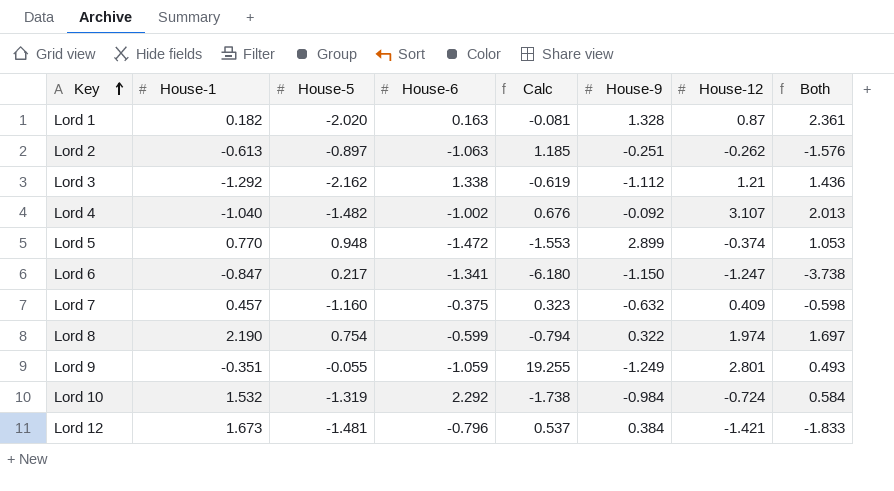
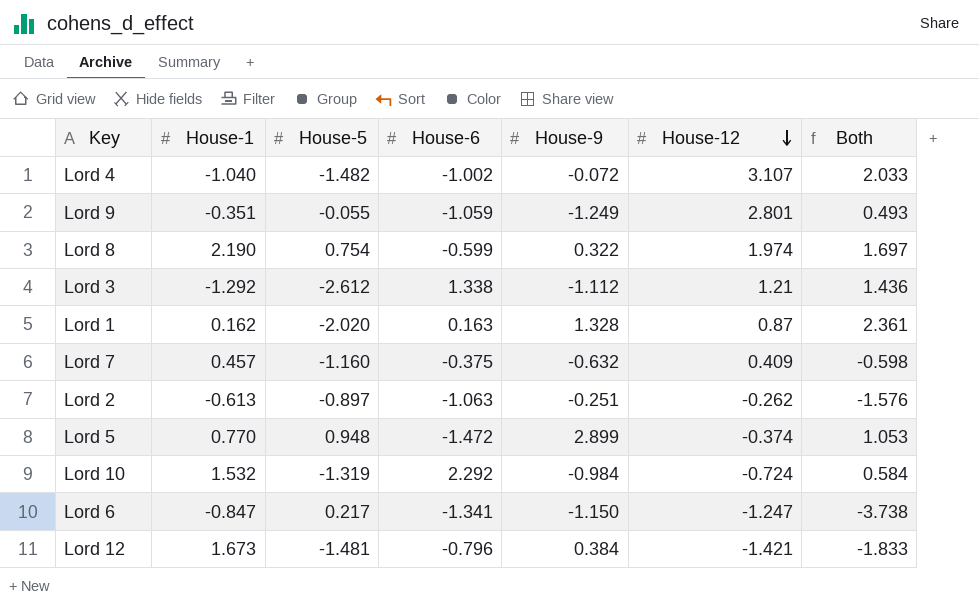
row order: Key ascending -> House-12 descending
column Calc | formula: [House-6] / [House-5] -> none
Lord 4 | House-9: -0.092 -> -0.072
Lord 4 | Both: 2.013 -> 2.033
Lord 3 | House-5: -2.162 -> -2.612
Lord 1 | House-1: 0.182 -> 0.162

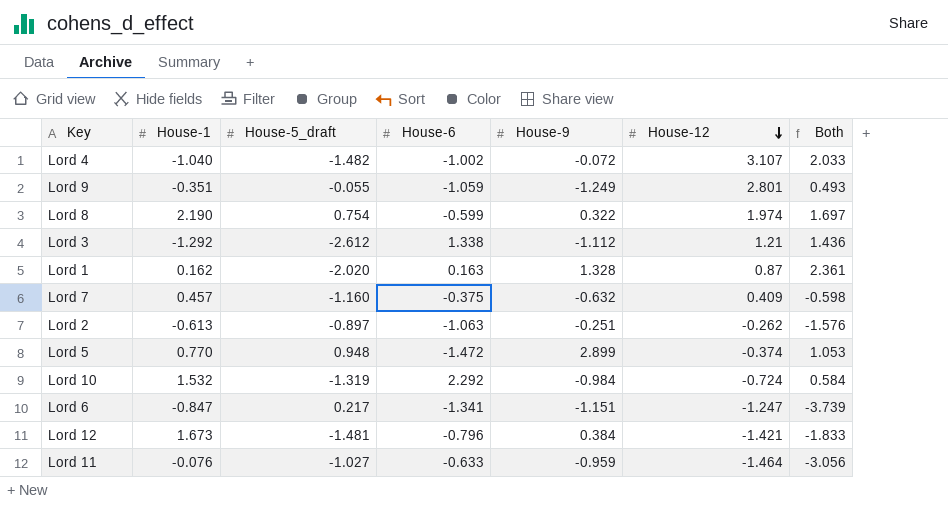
column name: House-5 -> House-5_draft
Lord 6 | House-9: -1.150 -> -1.151
Lord 6 | Both: -3.738 -> -3.739
row Lord 11: none -> -0.076 | -1.027 | -0.633 | -0.959 | -1.464 | -3.056

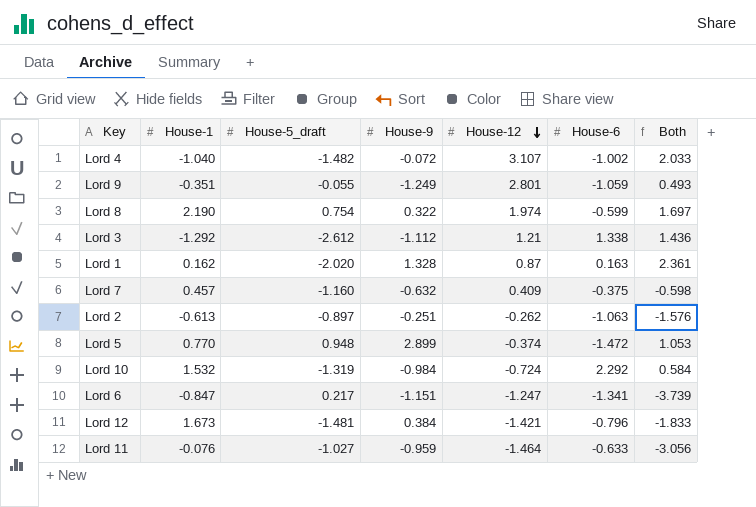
column House-6 | position: 4 -> 6

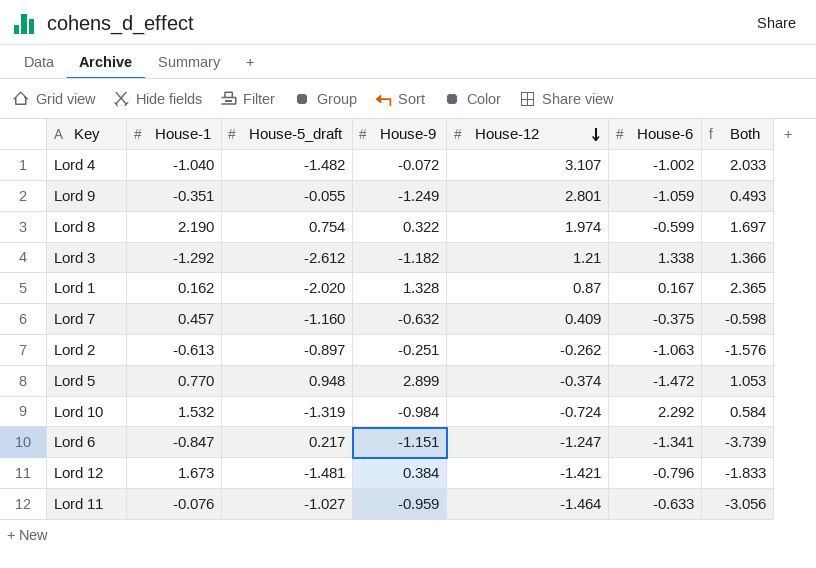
Lord 3 | House-9: -1.112 -> -1.182
Lord 3 | Both: 1.436 -> 1.366
Lord 1 | House-6: 0.163 -> 0.167
Lord 1 | Both: 2.361 -> 2.365

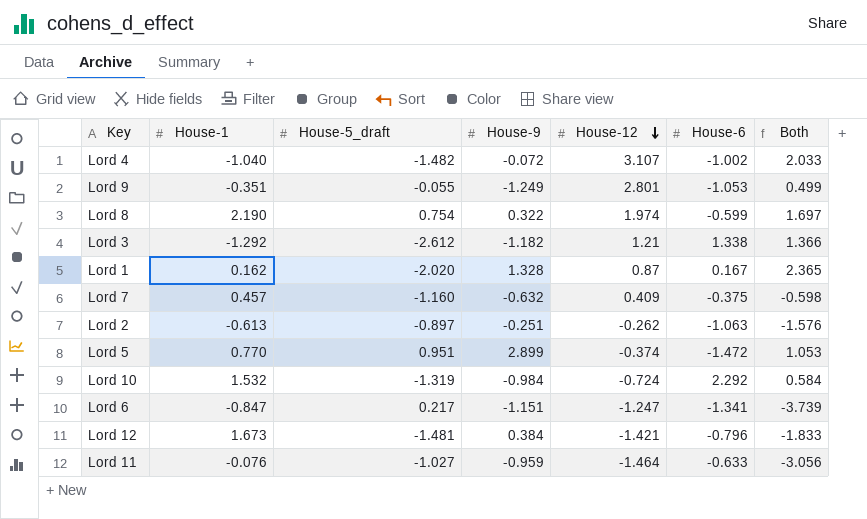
Lord 9 | House-6: -1.059 -> -1.053
Lord 9 | Both: 0.493 -> 0.499
Lord 5 | House-5_draft: 0.948 -> 0.951

